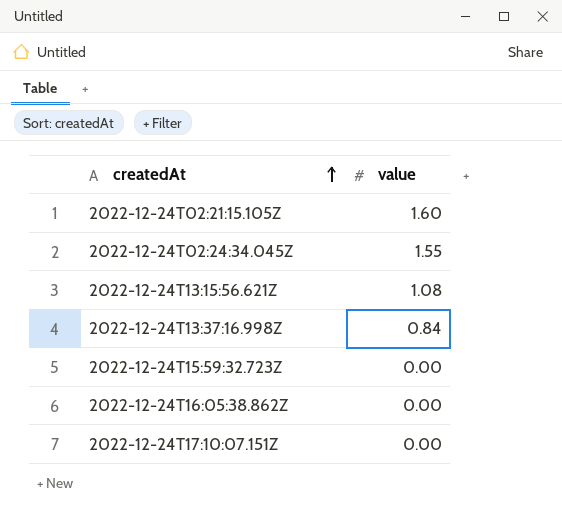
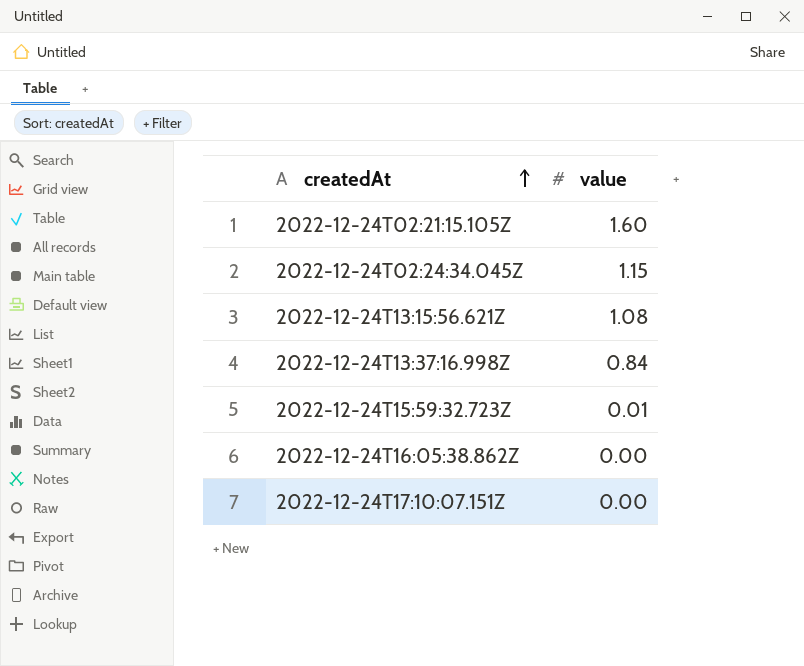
2022-12-24T02:24:34.045Z | value: 1.55 -> 1.15
2022-12-24T15:59:32.723Z | value: 0.00 -> 0.01

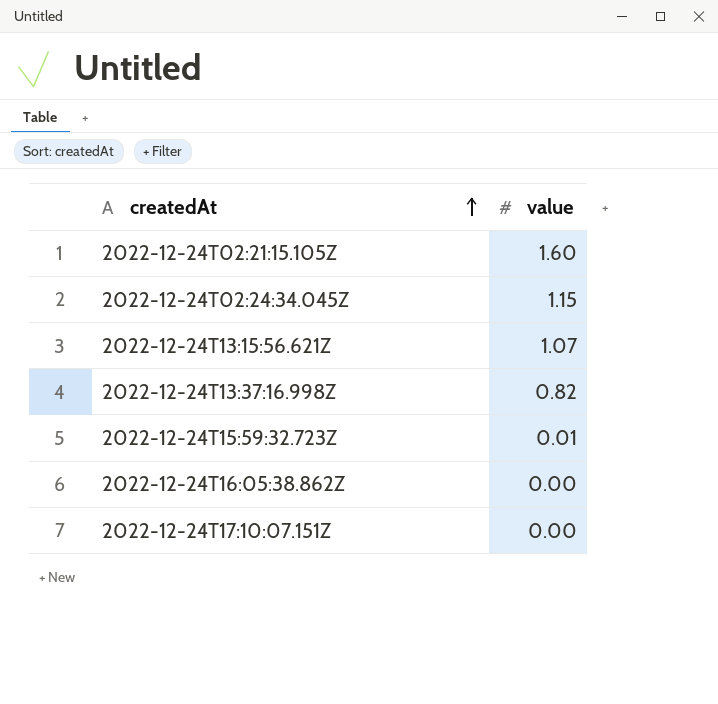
2022-12-24T13:15:56.621Z | value: 1.08 -> 1.07
2022-12-24T13:37:16.998Z | value: 0.84 -> 0.82

